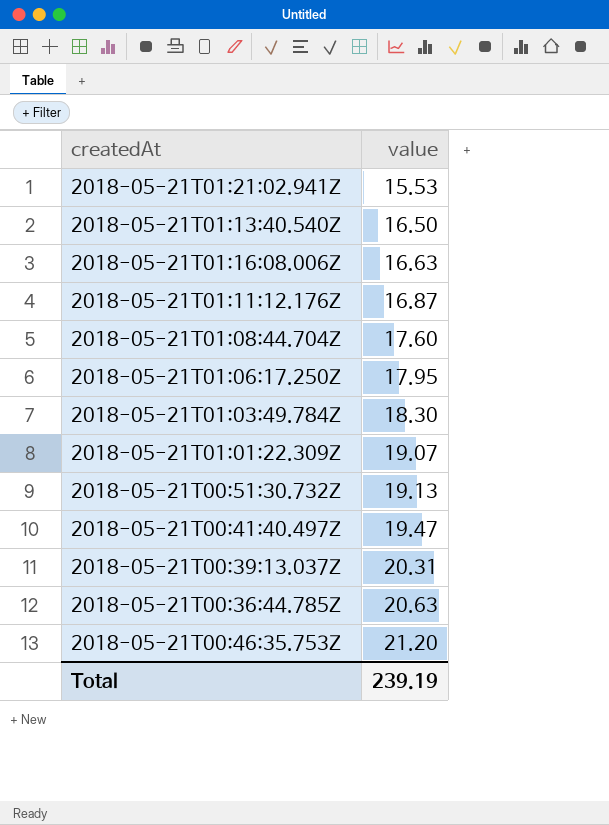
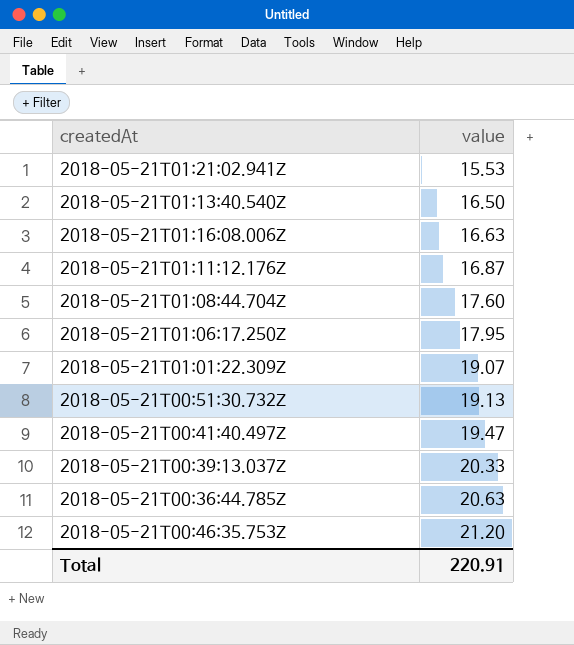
row 2018-05-21T01:03:49.784Z: 18.30 -> none
2018-05-21T00:39:13.037Z | value: 20.31 -> 20.33
Total | value: 239.19 -> 220.91

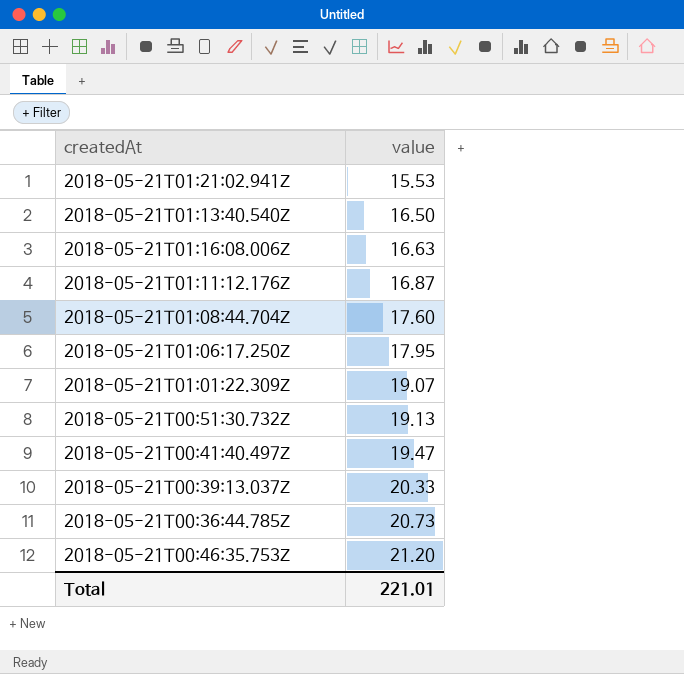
2018-05-21T00:36:44.785Z | value: 20.63 -> 20.73
Total | value: 220.91 -> 221.01

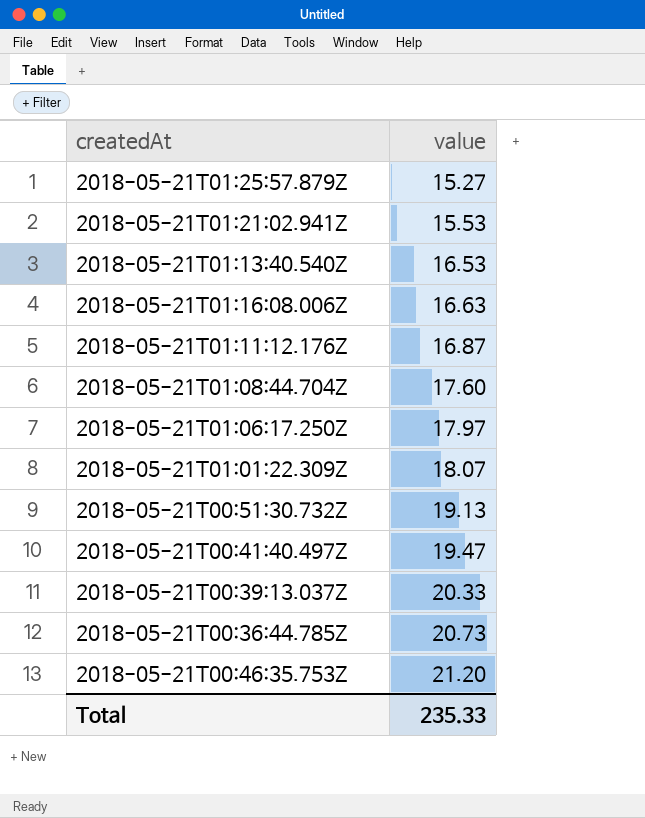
row 2018-05-21T01:25:57.879Z: none -> 15.27
2018-05-21T01:13:40.540Z | value: 16.50 -> 16.53
2018-05-21T01:06:17.250Z | value: 17.95 -> 17.97
2018-05-21T01:01:22.309Z | value: 19.07 -> 18.07
Total | value: 221.01 -> 235.33

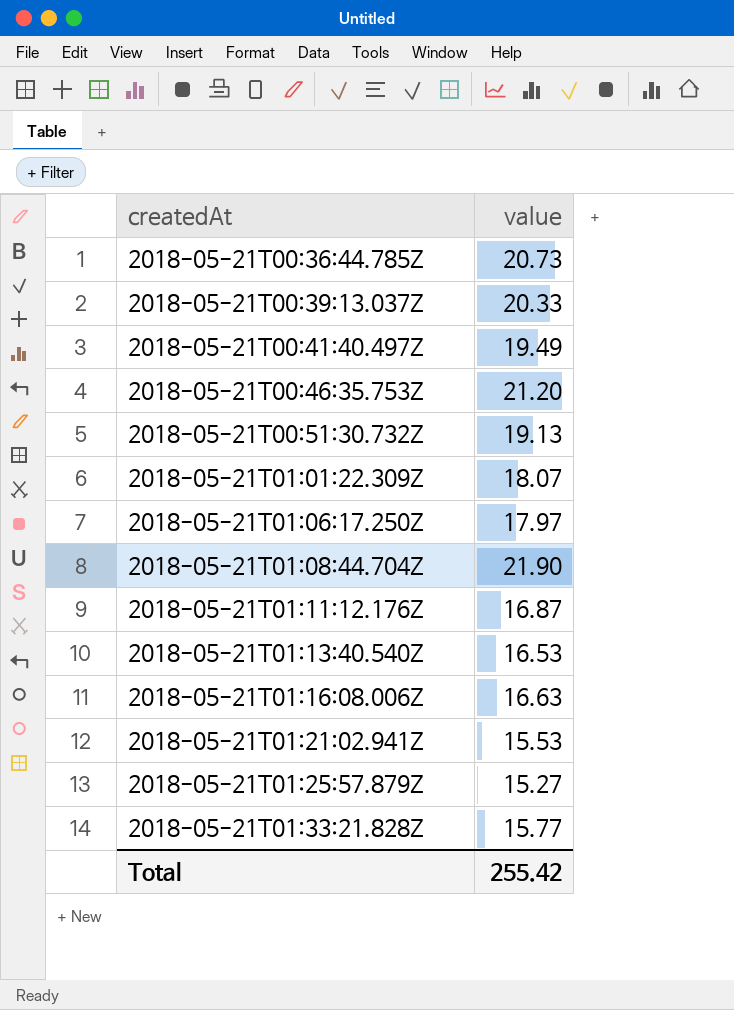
row order: value ascending -> createdAt ascending
2018-05-21T00:41:40.497Z | value: 19.47 -> 19.49
2018-05-21T01:08:44.704Z | value: 17.60 -> 21.90
row 2018-05-21T01:33:21.828Z: none -> 15.77
Total | value: 235.33 -> 255.42

